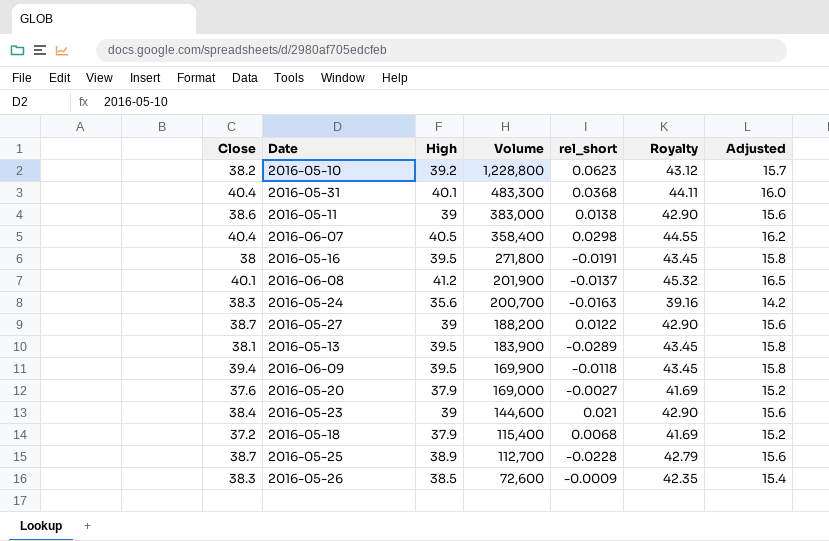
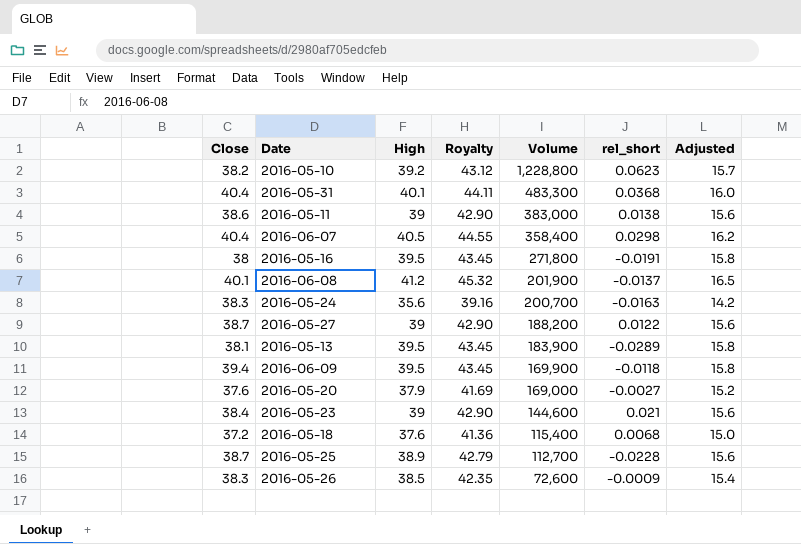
column Royalty | position: 6 -> 4
2016-05-18 | High: 37.9 -> 37.6
2016-05-18 | Royalty: 41.69 -> 41.36
2016-05-18 | Adjusted: 15.2 -> 15.0

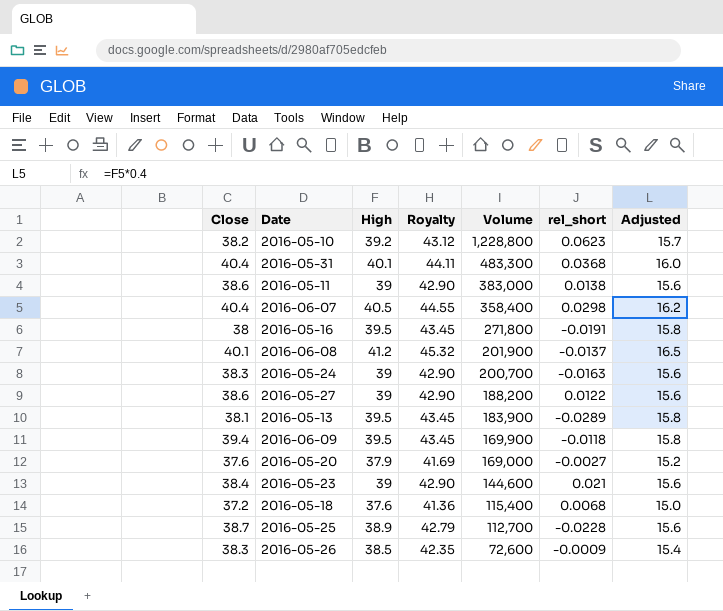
2016-05-24 | High: 35.6 -> 39
2016-05-24 | Royalty: 39.16 -> 42.90
2016-05-24 | Adjusted: 14.2 -> 15.6
2016-05-27 | Close: 38.7 -> 38.6

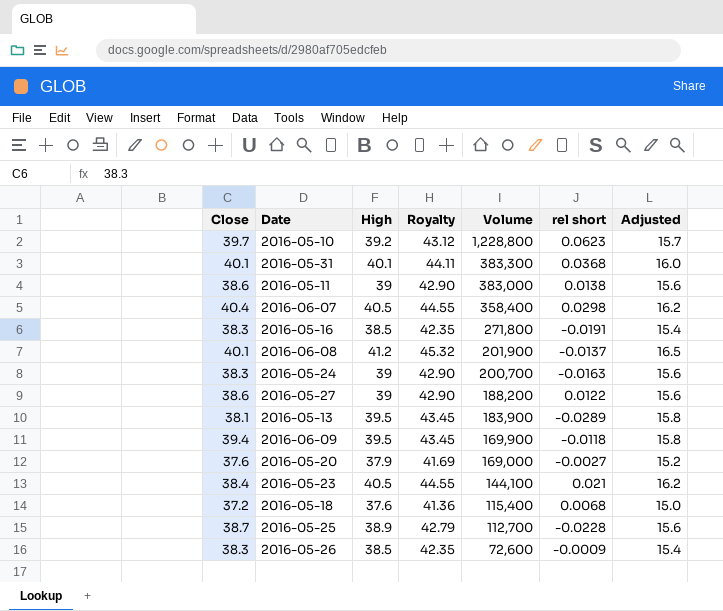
column name: rel_short -> rel short
2016-05-10 | Close: 38.2 -> 39.7
2016-05-31 | Close: 40.4 -> 40.1
2016-05-31 | Volume: 483,300 -> 383,300
2016-05-16 | Close: 38 -> 38.3
2016-05-16 | High: 39.5 -> 38.5
2016-05-16 | Royalty: 43.45 -> 42.35
2016-05-16 | Adjusted: 15.8 -> 15.4
2016-05-23 | High: 39 -> 40.5
2016-05-23 | Royalty: 42.90 -> 44.55
2016-05-23 | Volume: 144,600 -> 144,100
2016-05-23 | Adjusted: 15.6 -> 16.2

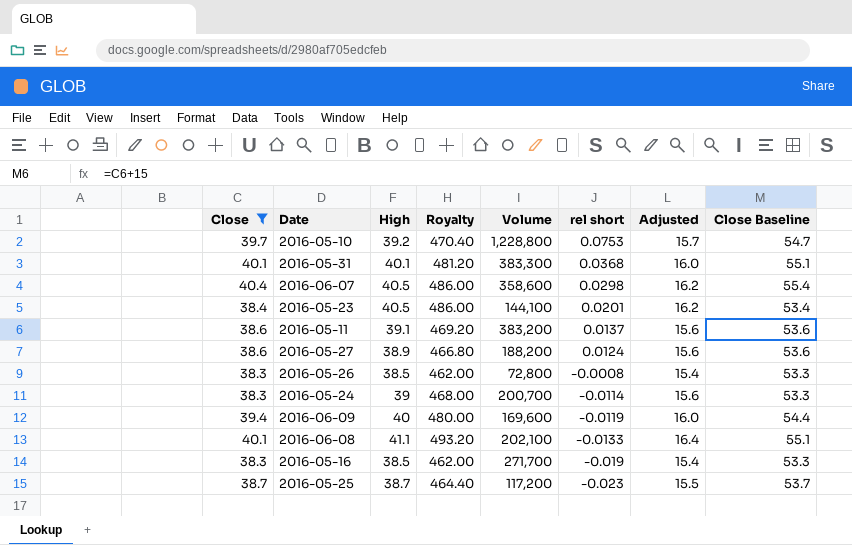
filter: none -> Close >= 38.3
row order: Volume descending -> rel short descending
column Royalty | formula: [High] * 1.1 -> [High] * 12
column Close Baseline | formula: none -> [Close] + 15
2016-05-10 | rel short: 0.0623 -> 0.0753
2016-06-07 | Volume: 358,400 -> 358,600
2016-05-23 | rel short: 0.021 -> 0.0201
2016-05-11 | High: 39 -> 39.1
2016-05-11 | Volume: 383,000 -> 383,200
2016-05-11 | rel short: 0.0138 -> 0.0137
2016-05-27 | High: 39 -> 38.9
2016-05-27 | rel short: 0.0122 -> 0.0124
2016-05-26 | Volume: 72,600 -> 72,800
2016-05-26 | rel short: -0.0009 -> -0.0008
2016-05-24 | rel short: -0.0163 -> -0.0114
2016-06-09 | High: 39.5 -> 40
2016-06-09 | Volume: 169,900 -> 169,600
2016-06-09 | rel short: -0.0118 -> -0.0119
2016-06-09 | Adjusted: 15.8 -> 16.0
2016-06-08 | High: 41.2 -> 41.1
2016-06-08 | Volume: 201,900 -> 202,100
2016-06-08 | rel short: -0.0137 -> -0.0133
2016-06-08 | Adjusted: 16.5 -> 16.4
2016-05-16 | Volume: 271,800 -> 271,700
2016-05-16 | rel short: -0.0191 -> -0.019
2016-05-25 | High: 38.9 -> 38.7
2016-05-25 | Volume: 112,700 -> 117,200
2016-05-25 | rel short: -0.0228 -> -0.023
2016-05-25 | Adjusted: 15.6 -> 15.5

